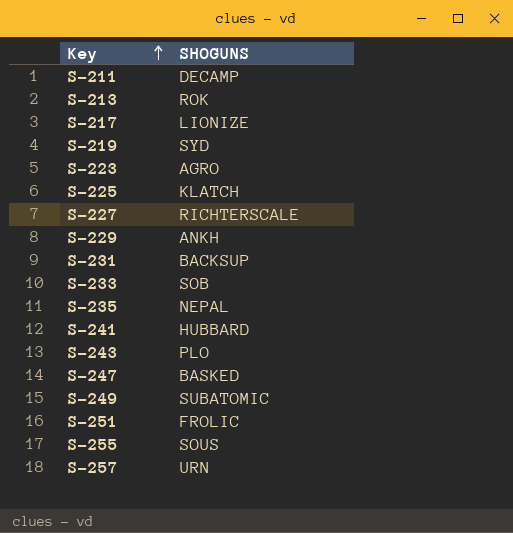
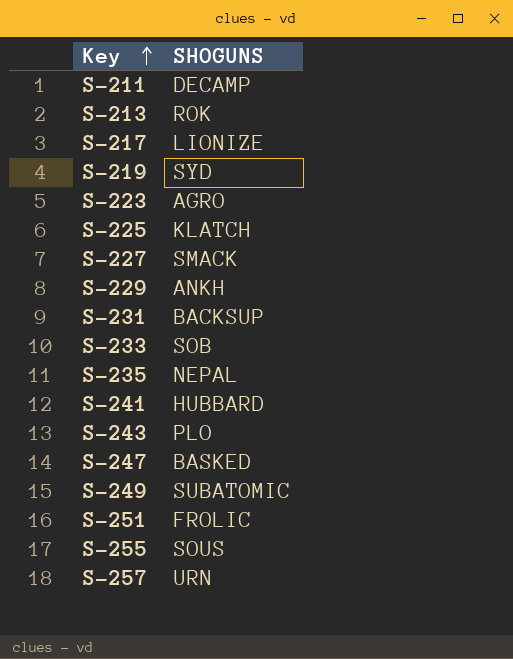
S-227 | SHOGUNS: RICHTERSCALE -> SMACK

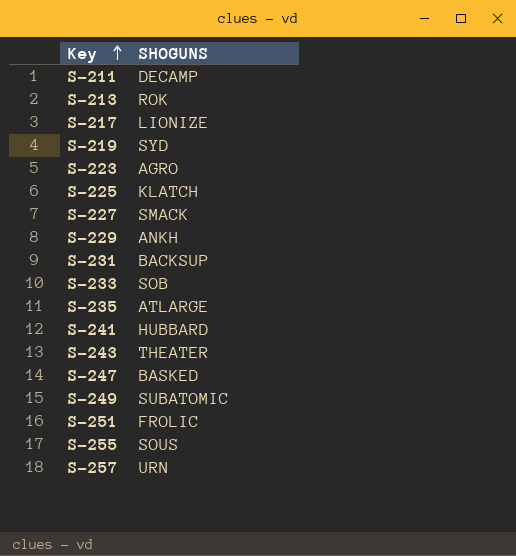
S-235 | SHOGUNS: NEPAL -> ATLARGE
S-243 | SHOGUNS: PLO -> THEATER

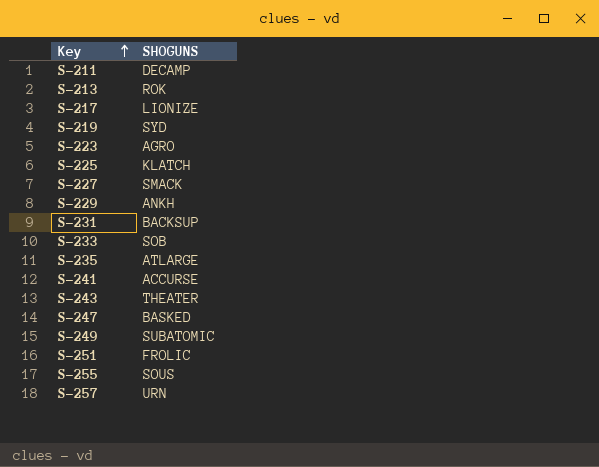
S-241 | SHOGUNS: HUBBARD -> ACCURSE

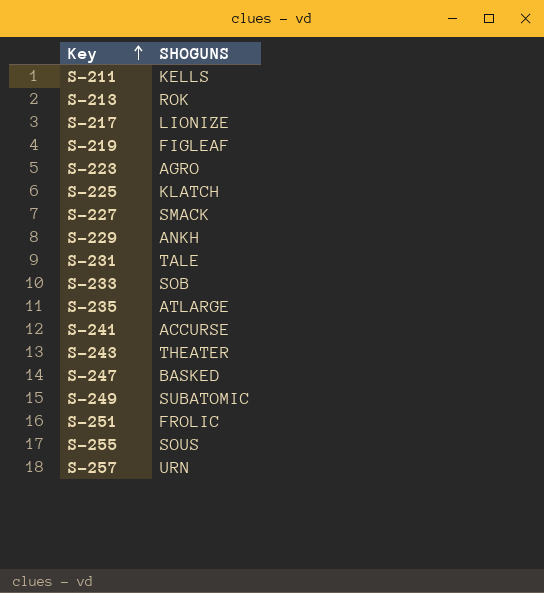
S-211 | SHOGUNS: DECAMP -> KELLS
S-219 | SHOGUNS: SYD -> FIGLEAF
S-231 | SHOGUNS: BACKSUP -> TALE

